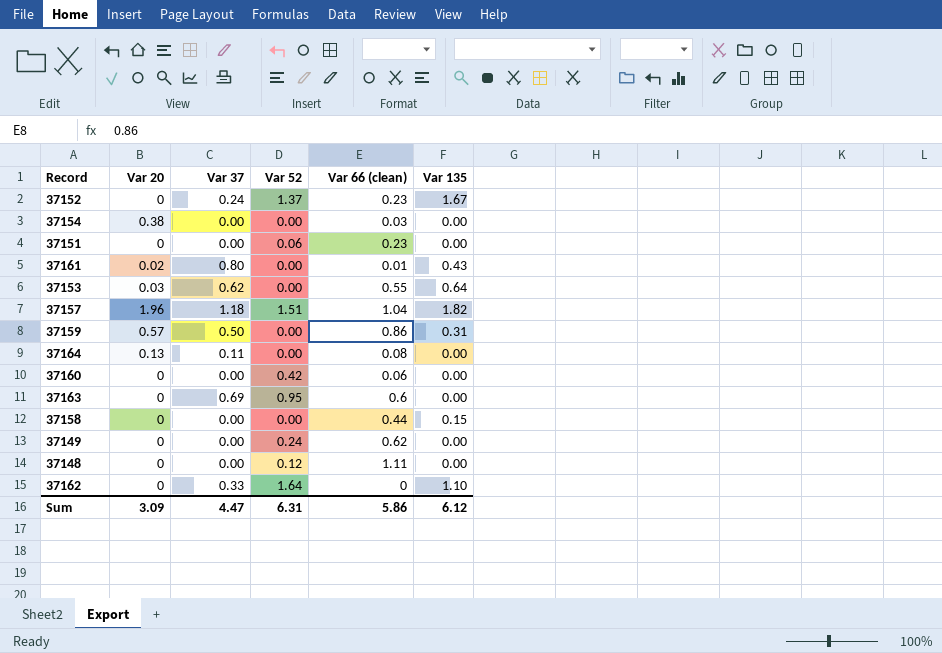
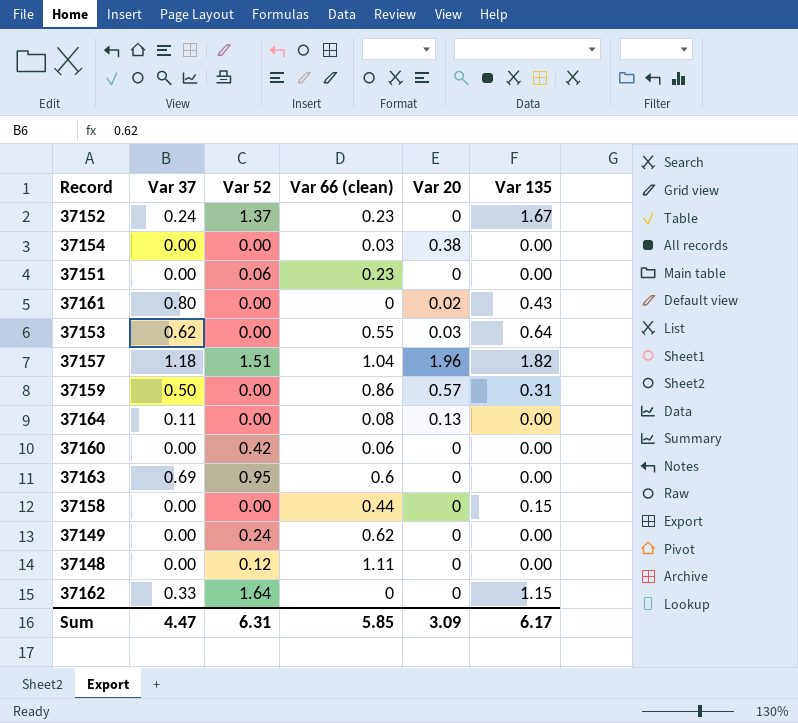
column Var 20 | position: 2 -> 5
37161 | Var 66 (clean): 0.01 -> 0
37162 | Var 135: 1.10 -> 1.15
Sum | Var 66 (clean): 5.86 -> 5.85
Sum | Var 135: 6.12 -> 6.17

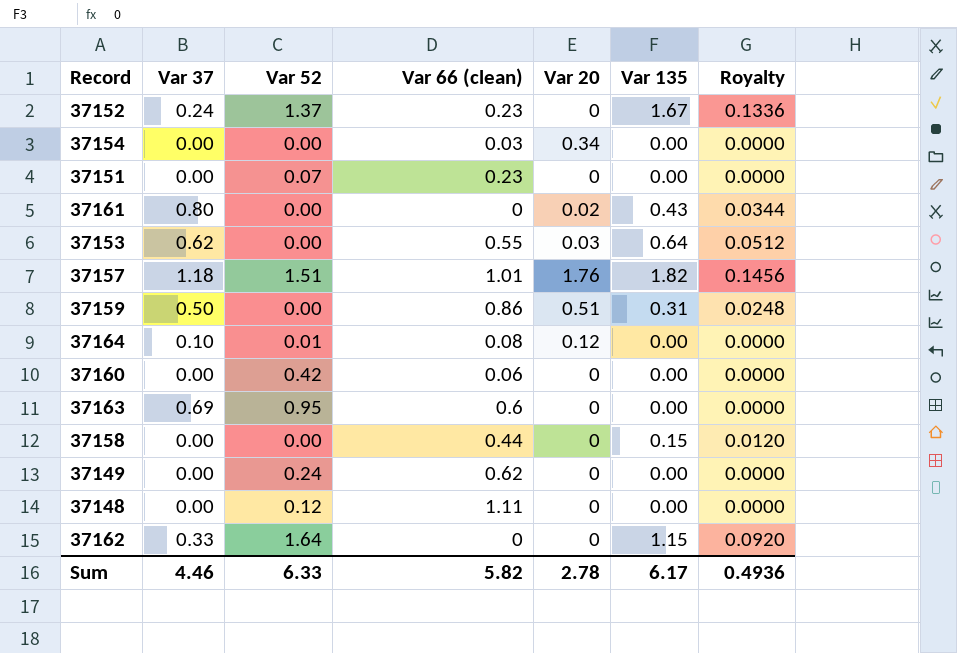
column Royalty | formula: none -> [Var 135] * 0.08
37154 | Var 20: 0.38 -> 0.34
37151 | Var 52: 0.06 -> 0.07
37157 | Var 66 (clean): 1.04 -> 1.01
37157 | Var 20: 1.96 -> 1.76
37159 | Var 20: 0.57 -> 0.51
37164 | Var 37: 0.11 -> 0.10
37164 | Var 52: 0.00 -> 0.01
37164 | Var 20: 0.13 -> 0.12
Sum | Var 37: 4.47 -> 4.46
Sum | Var 52: 6.31 -> 6.33
Sum | Var 66 (clean): 5.85 -> 5.82
Sum | Var 20: 3.09 -> 2.78

